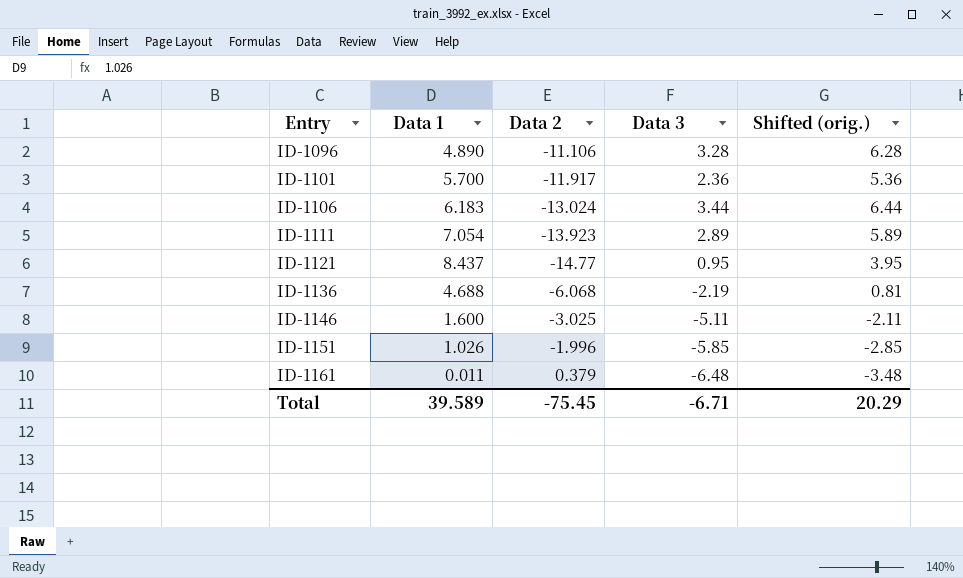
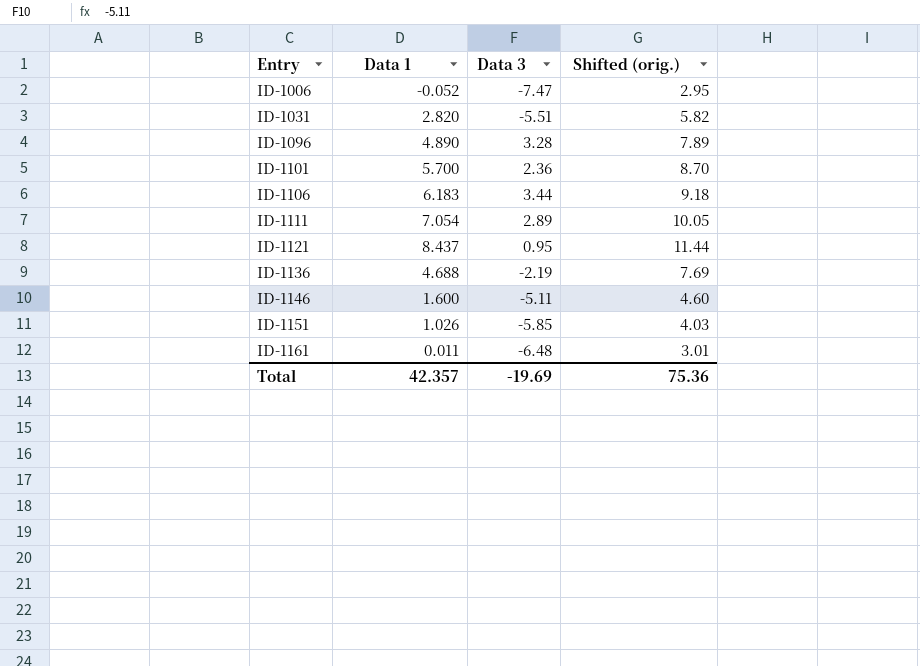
column Data 2 | position: 3 -> none
column Shifted (orig.) | formula: [Data 3] + 3 -> [Data 1] + 3
row ID-1006: none -> -0.052 | -7.47 | 2.95
row ID-1031: none -> 2.820 | -5.51 | 5.82
Total | Data 1: 39.589 -> 42.357
Total | Data 3: -6.71 -> -19.69
Total | Shifted (orig.): 20.29 -> 75.36

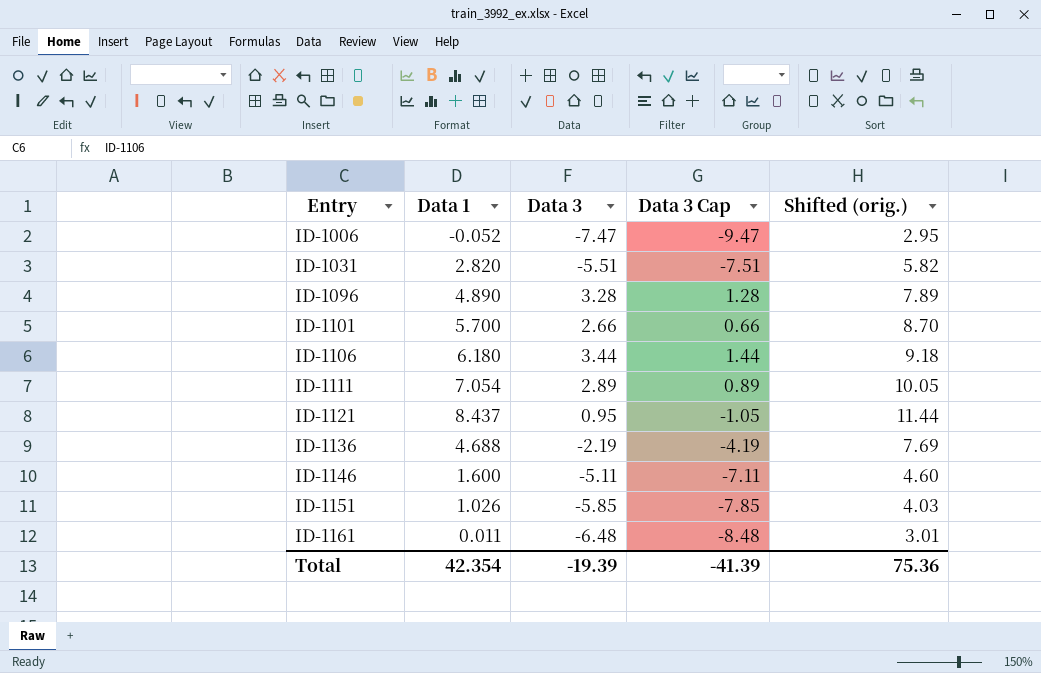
column Data 3 Cap | formula: none -> [Data 3] - 2
ID-1101 | Data 3: 2.36 -> 2.66
ID-1106 | Data 1: 6.183 -> 6.180
Total | Data 1: 42.357 -> 42.354
Total | Data 3: -19.69 -> -19.39

